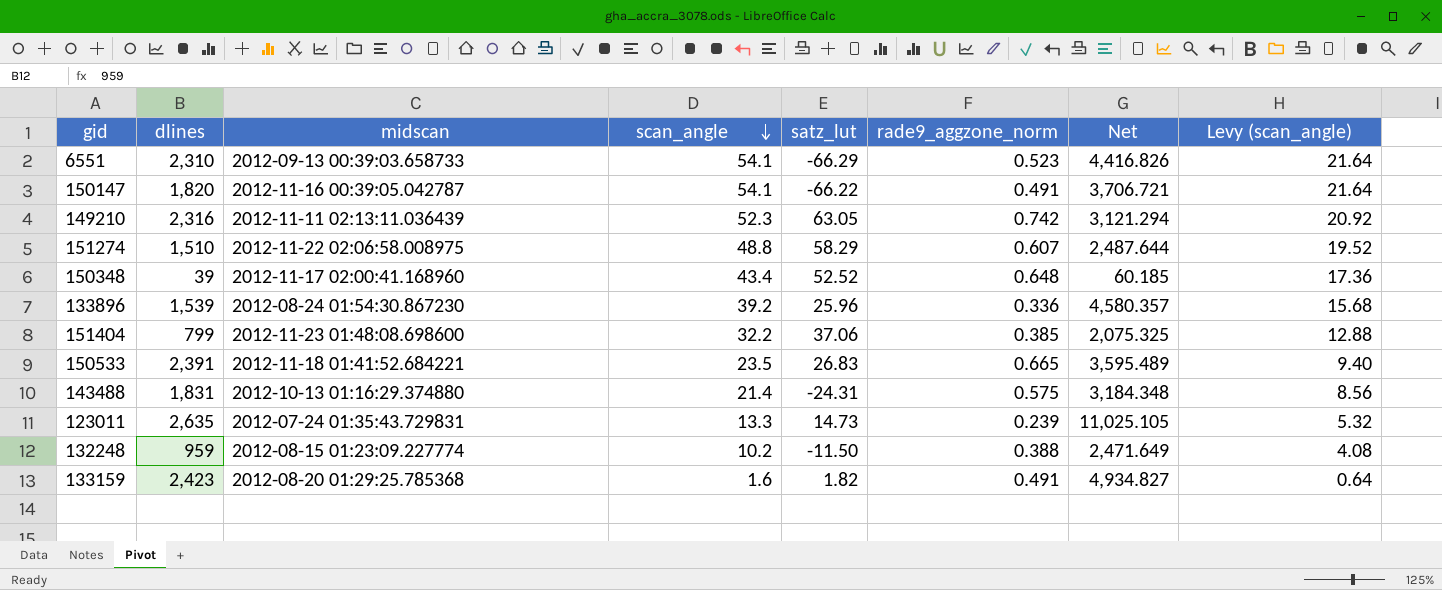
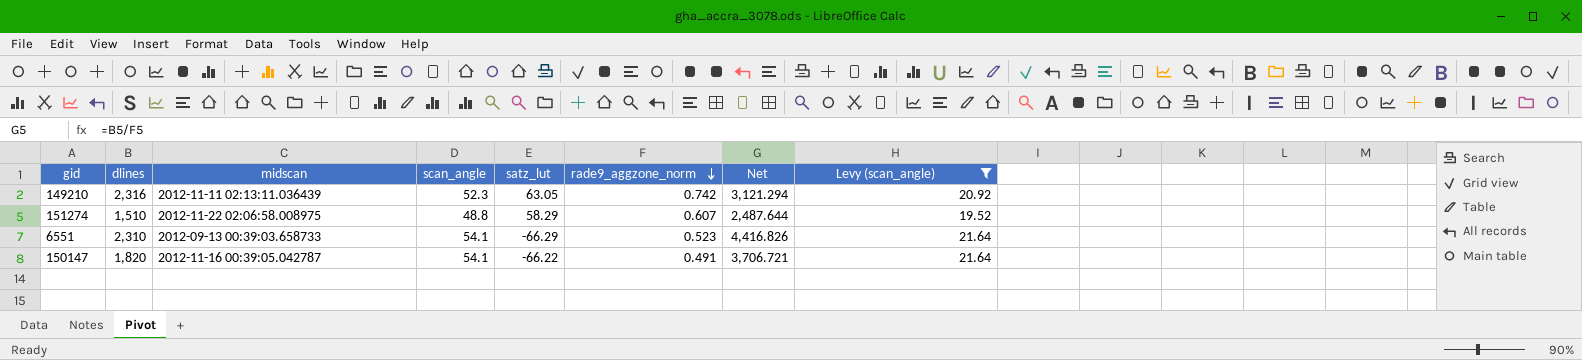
filter: none -> Levy (scan_angle) >= 19.52
row order: scan_angle descending -> rade9_aggzone_norm descending

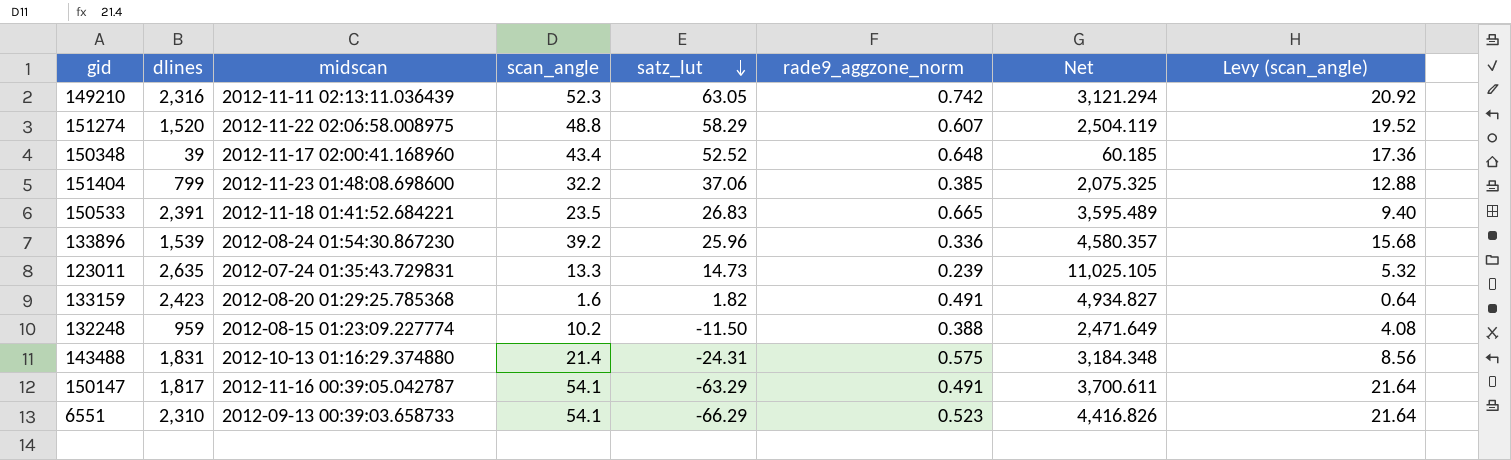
filter: Levy (scan_angle) >= 19.52 -> none
row order: rade9_aggzone_norm descending -> satz_lut descending
151274 | dlines: 1,510 -> 1,520
151274 | Net: 2,487.644 -> 2,504.119
150147 | dlines: 1,820 -> 1,817
150147 | satz_lut: -66.22 -> -63.29
150147 | Net: 3,706.721 -> 3,700.611

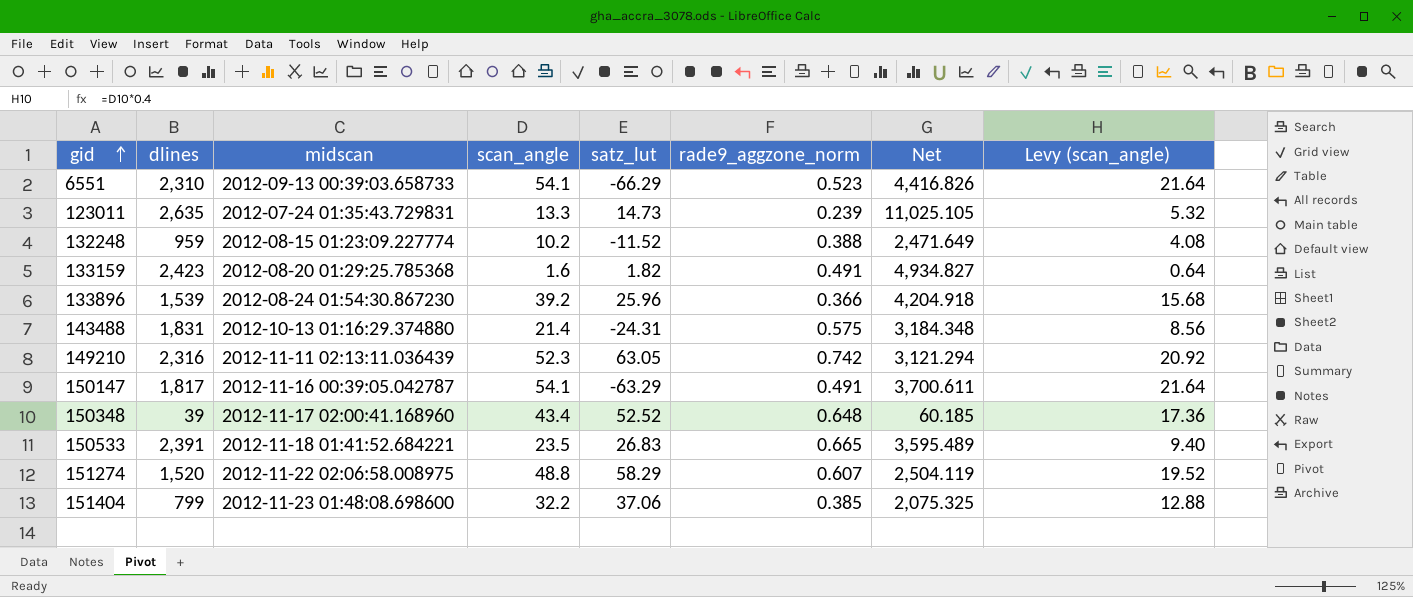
row order: satz_lut descending -> gid ascending
132248 | satz_lut: -11.50 -> -11.52
133896 | rade9_aggzone_norm: 0.336 -> 0.366
133896 | Net: 4,580.357 -> 4,204.918

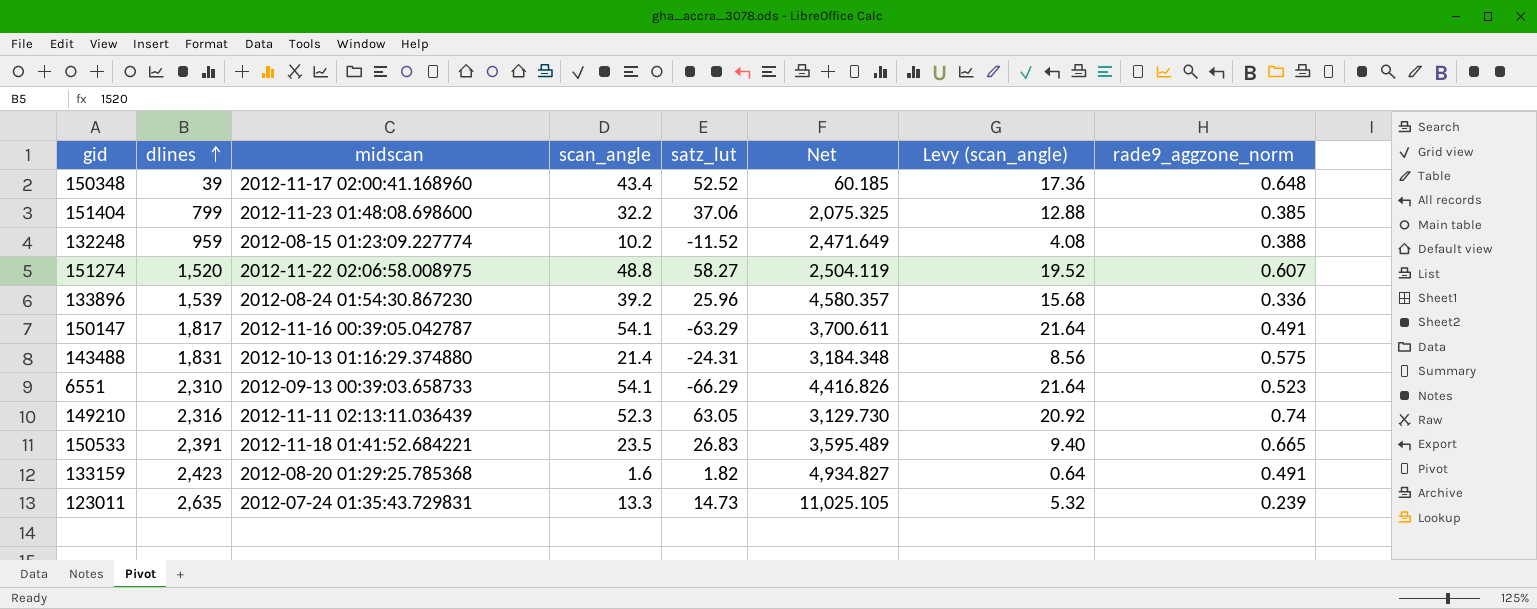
row order: gid ascending -> dlines ascending
column rade9_aggzone_norm | position: 6 -> 8
151274 | satz_lut: 58.29 -> 58.27
133896 | Net: 4,204.918 -> 4,580.357
133896 | rade9_aggzone_norm: 0.366 -> 0.336
149210 | Net: 3,121.294 -> 3,129.730
149210 | rade9_aggzone_norm: 0.742 -> 0.74

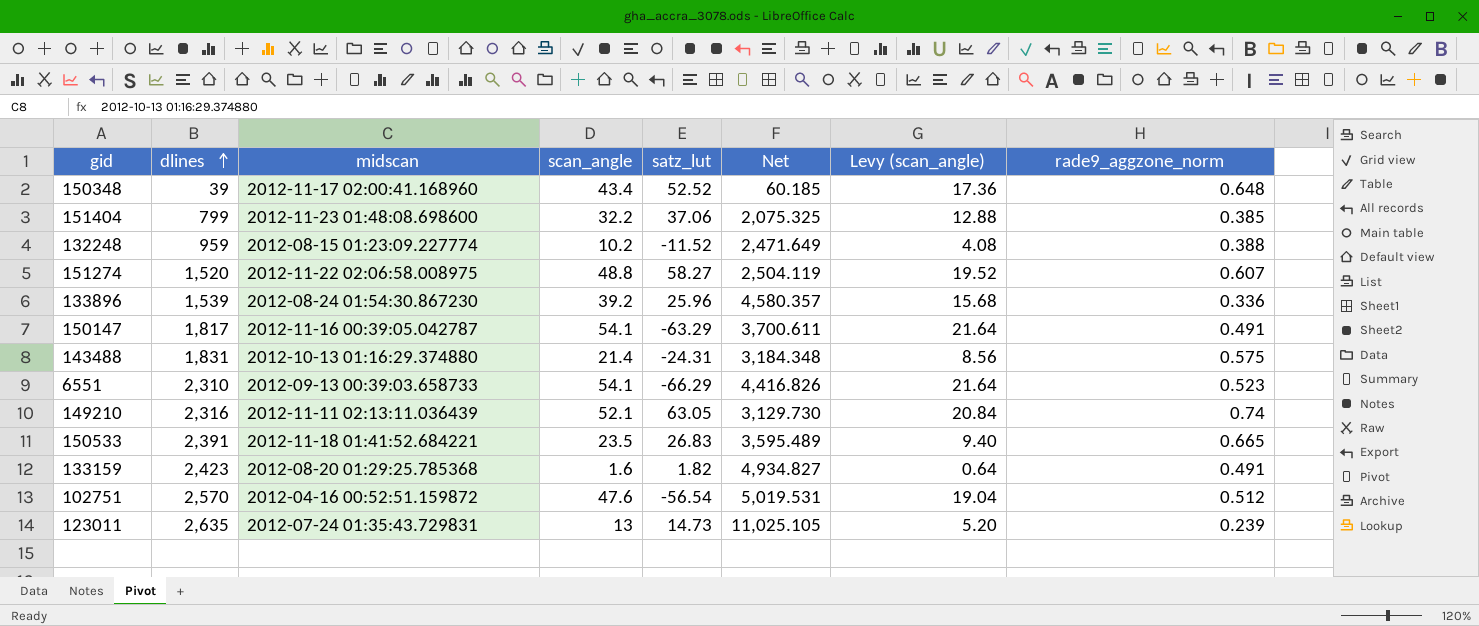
149210 | scan_angle: 52.3 -> 52.1
149210 | Levy (scan_angle): 20.92 -> 20.84
row 102751: none -> 2,570 | 2012-04-16 00:52:51.159872 | 47.6 | -56.54 | 5,019.531 | 19.04 | 0.512
123011 | scan_angle: 13.3 -> 13
123011 | Levy (scan_angle): 5.32 -> 5.20

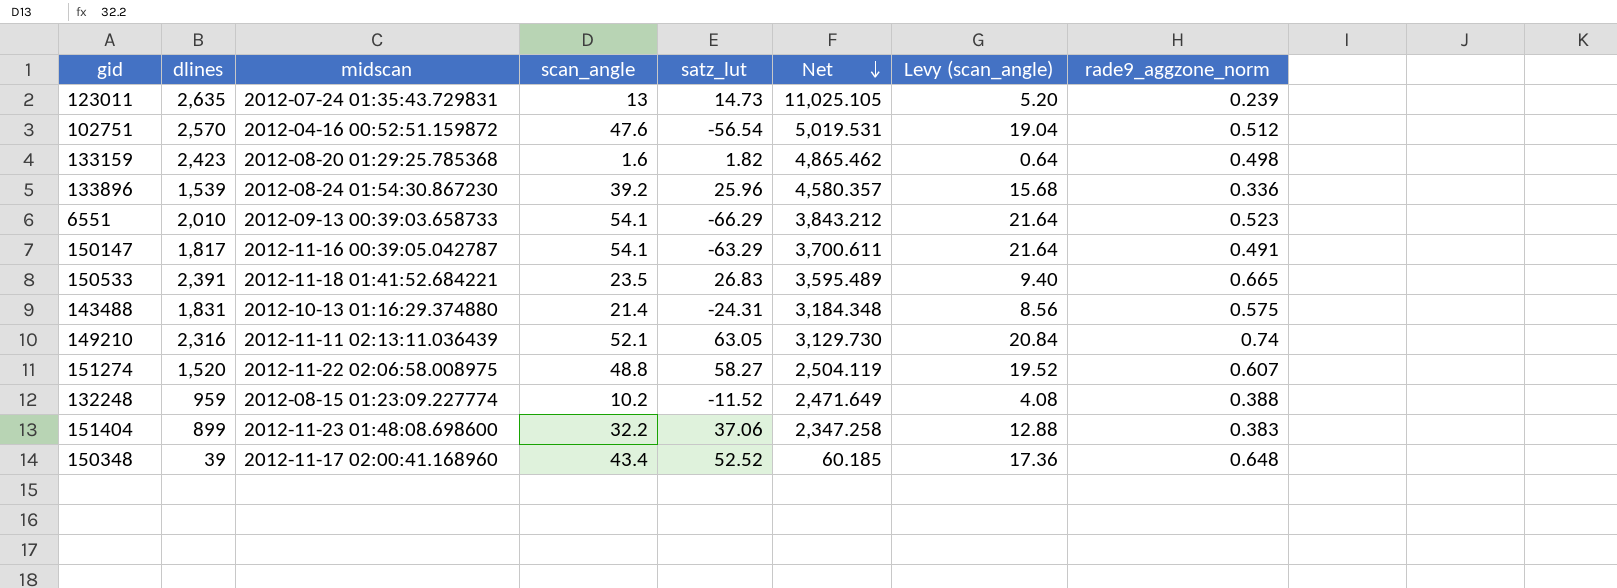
row order: dlines ascending -> Net descending
133159 | Net: 4,934.827 -> 4,865.462
133159 | rade9_aggzone_norm: 0.491 -> 0.498
6551 | dlines: 2,310 -> 2,010
6551 | Net: 4,416.826 -> 3,843.212
151404 | dlines: 799 -> 899
151404 | Net: 2,075.325 -> 2,347.258
151404 | rade9_aggzone_norm: 0.385 -> 0.383

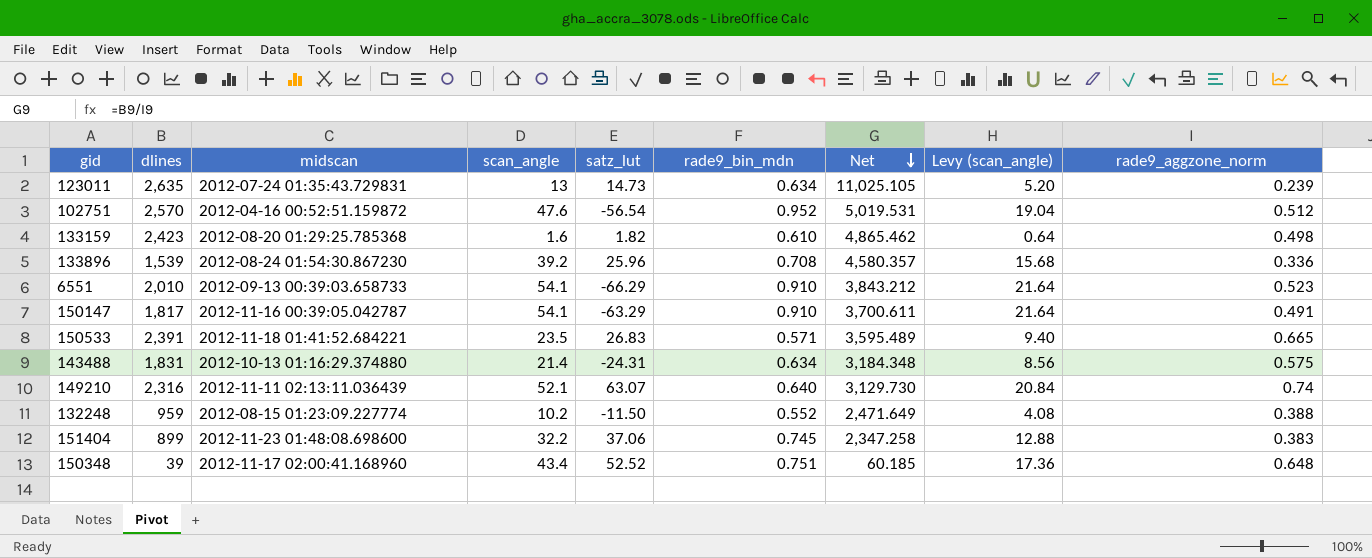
column rade9_bin_mdn | position: none -> 6
row 151274: 1,520 | 2012-11-22 02:06:58.008975 | 48.8 | 58.27 | 2,504.119 | 19.52 | 0.607 -> none
149210 | satz_lut: 63.05 -> 63.07
132248 | satz_lut: -11.52 -> -11.50

